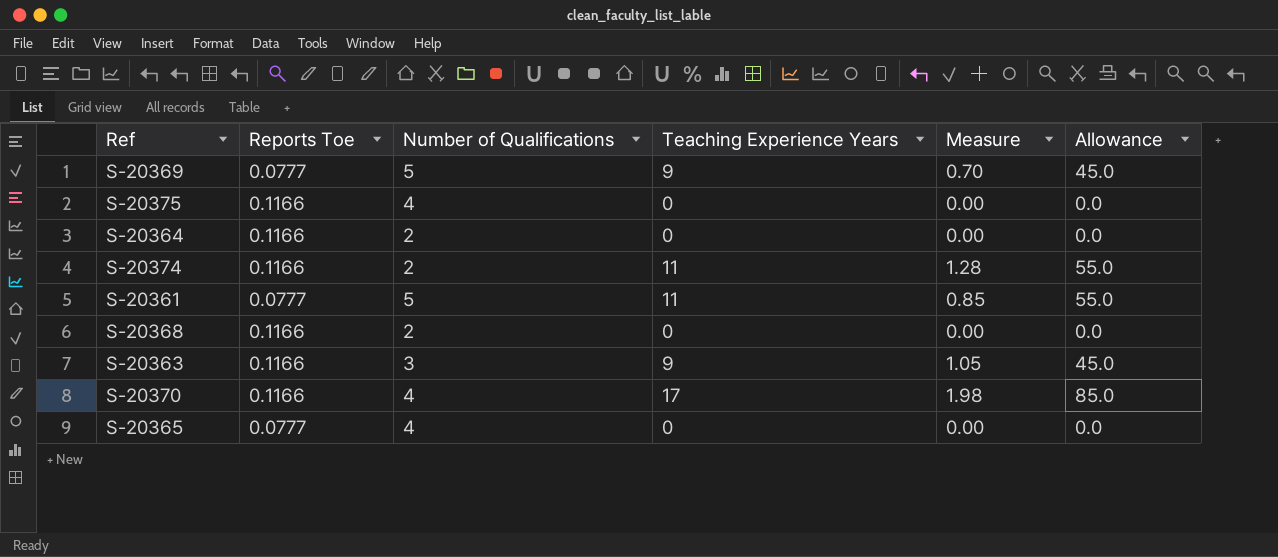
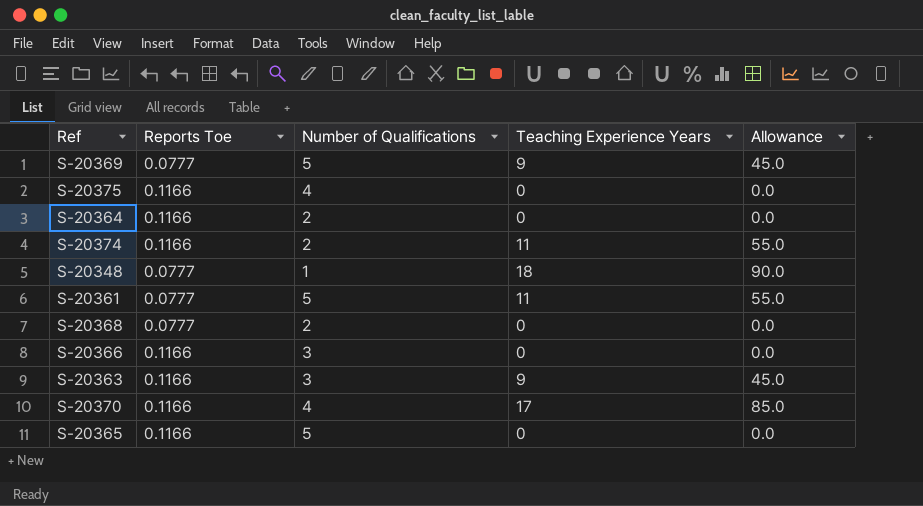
column Measure | formula: [Reports Toe] * [Teaching Experience Years] -> none
row S-20348: none -> 0.0777 | 1 | 18 | 90.0
S-20368 | Reports Toe: 0.1166 -> 0.0777
row S-20366: none -> 0.1166 | 3 | 0 | 0.0
S-20365 | Reports Toe: 0.0777 -> 0.1166
S-20365 | Number of Qualifications: 4 -> 5

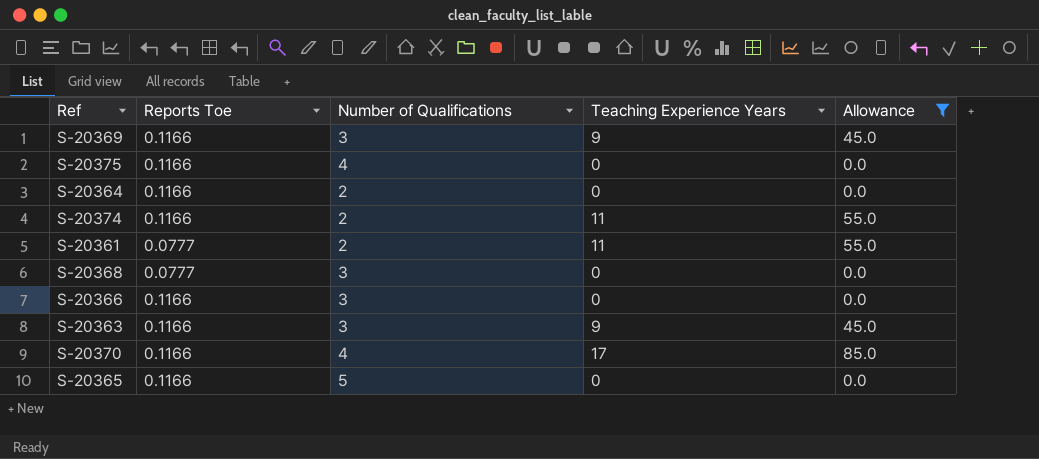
filter: none -> Allowance != 90.0
S-20369 | Reports Toe: 0.0777 -> 0.1166
S-20369 | Number of Qualifications: 5 -> 3
S-20361 | Number of Qualifications: 5 -> 2
S-20368 | Number of Qualifications: 2 -> 3

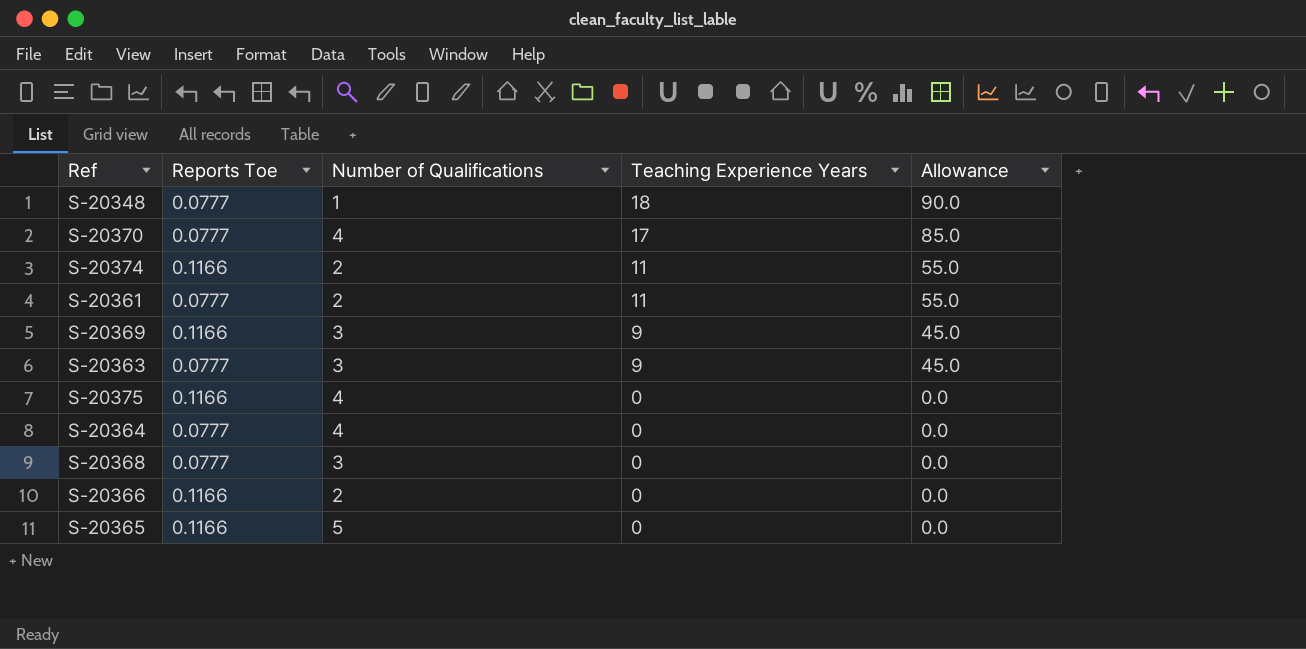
filter: Allowance != 90.0 -> none
row order: none -> Teaching Experience Years descending
S-20370 | Reports Toe: 0.1166 -> 0.0777
S-20363 | Reports Toe: 0.1166 -> 0.0777
S-20364 | Reports Toe: 0.1166 -> 0.0777
S-20364 | Number of Qualifications: 2 -> 4
S-20366 | Number of Qualifications: 3 -> 2

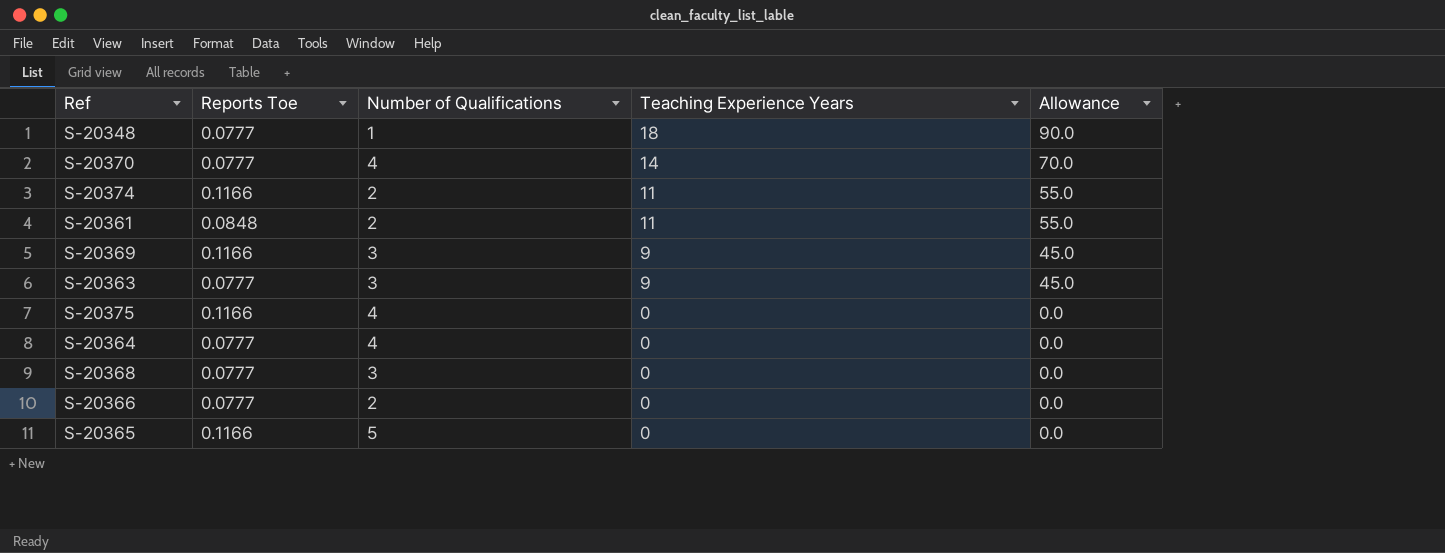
S-20370 | Teaching Experience Years: 17 -> 14
S-20370 | Allowance: 85.0 -> 70.0
S-20361 | Reports Toe: 0.0777 -> 0.0848
S-20366 | Reports Toe: 0.1166 -> 0.0777

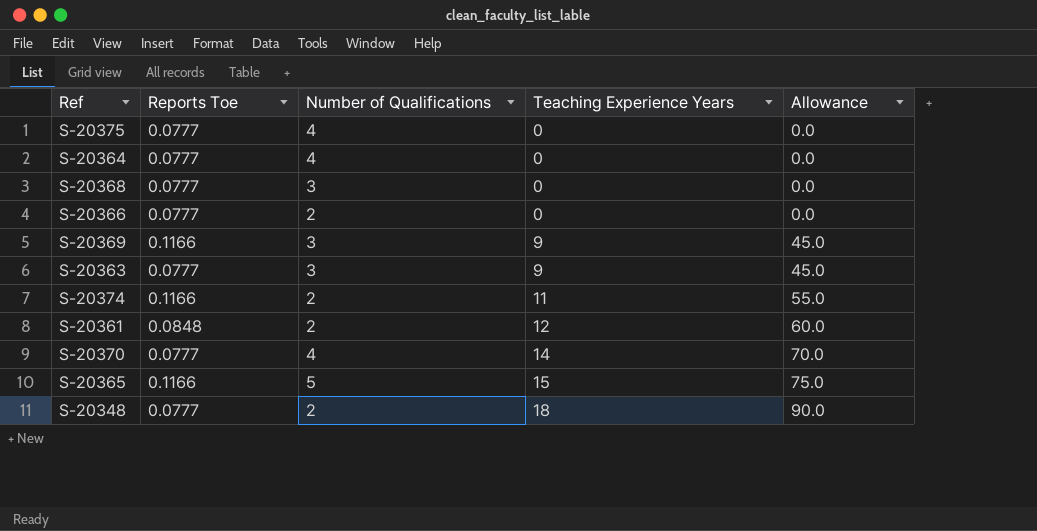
row order: Teaching Experience Years descending -> Teaching Experience Years ascending
S-20375 | Reports Toe: 0.1166 -> 0.0777
S-20361 | Teaching Experience Years: 11 -> 12
S-20361 | Allowance: 55.0 -> 60.0
S-20365 | Teaching Experience Years: 0 -> 15
S-20365 | Allowance: 0.0 -> 75.0
S-20348 | Number of Qualifications: 1 -> 2

